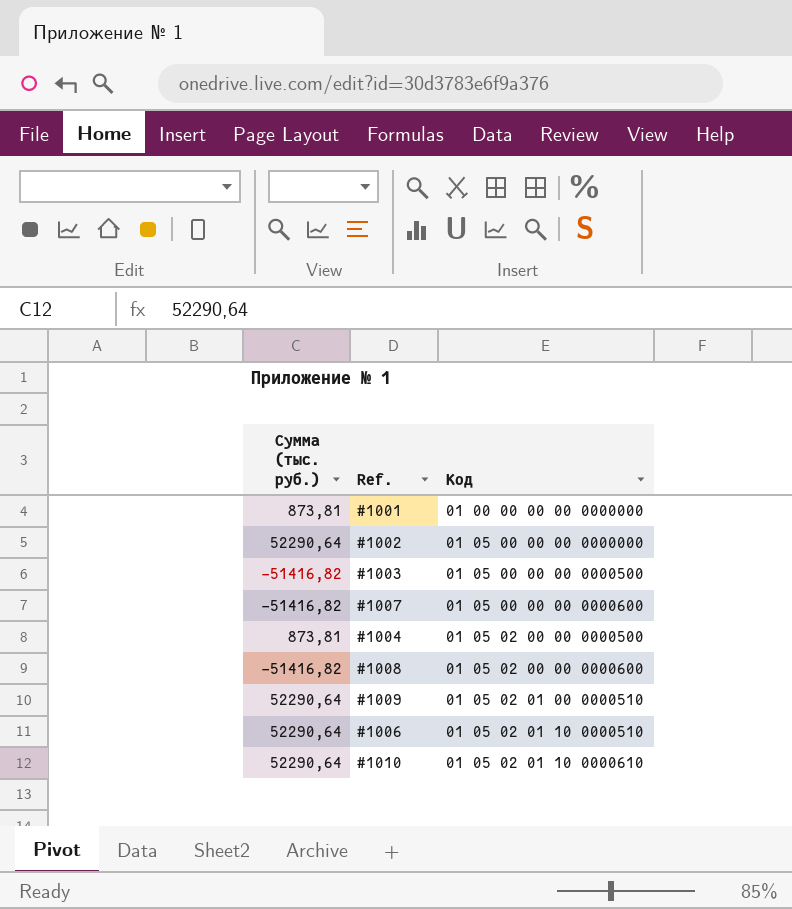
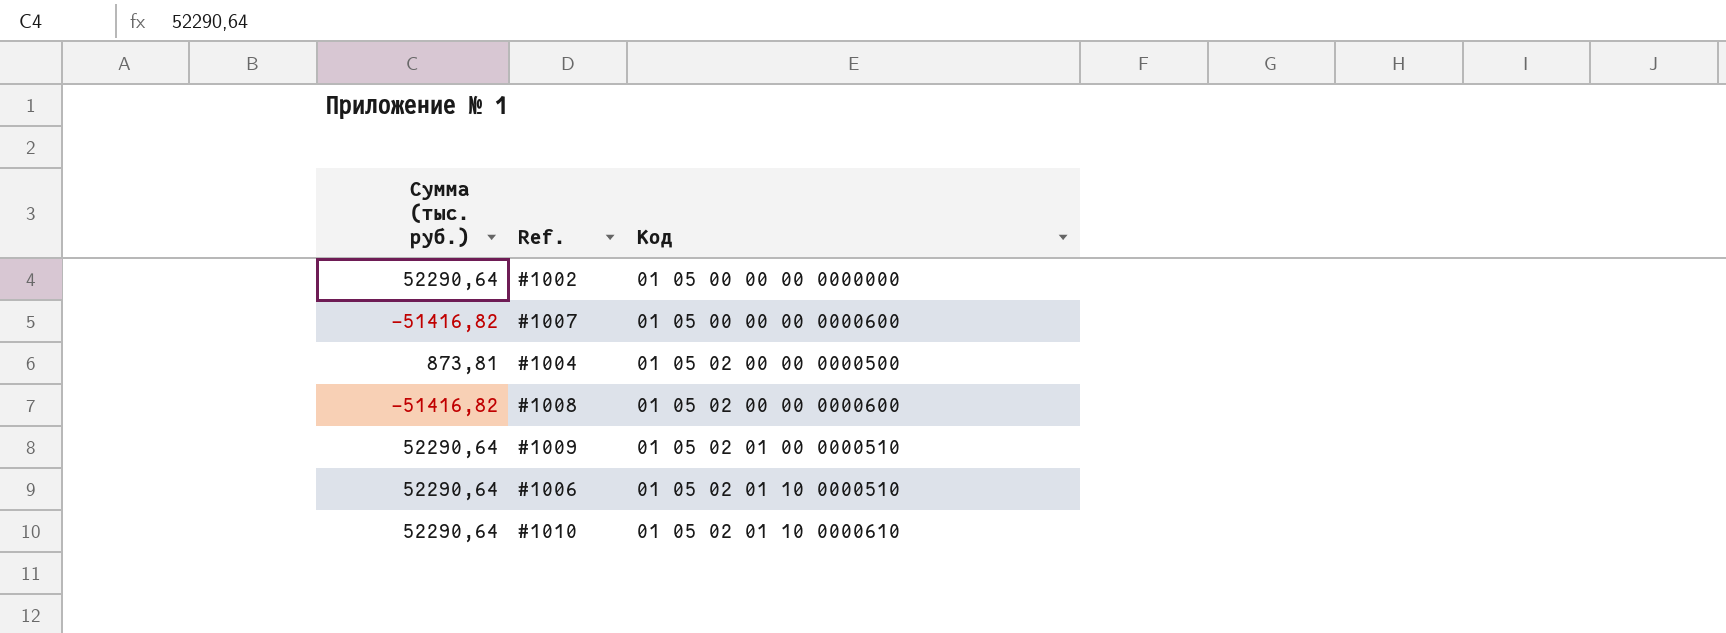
row #1001: 873,81 | 01 00 00 00 00 0000000 -> none
row #1003: -51416,82 | 01 05 00 00 00 0000500 -> none

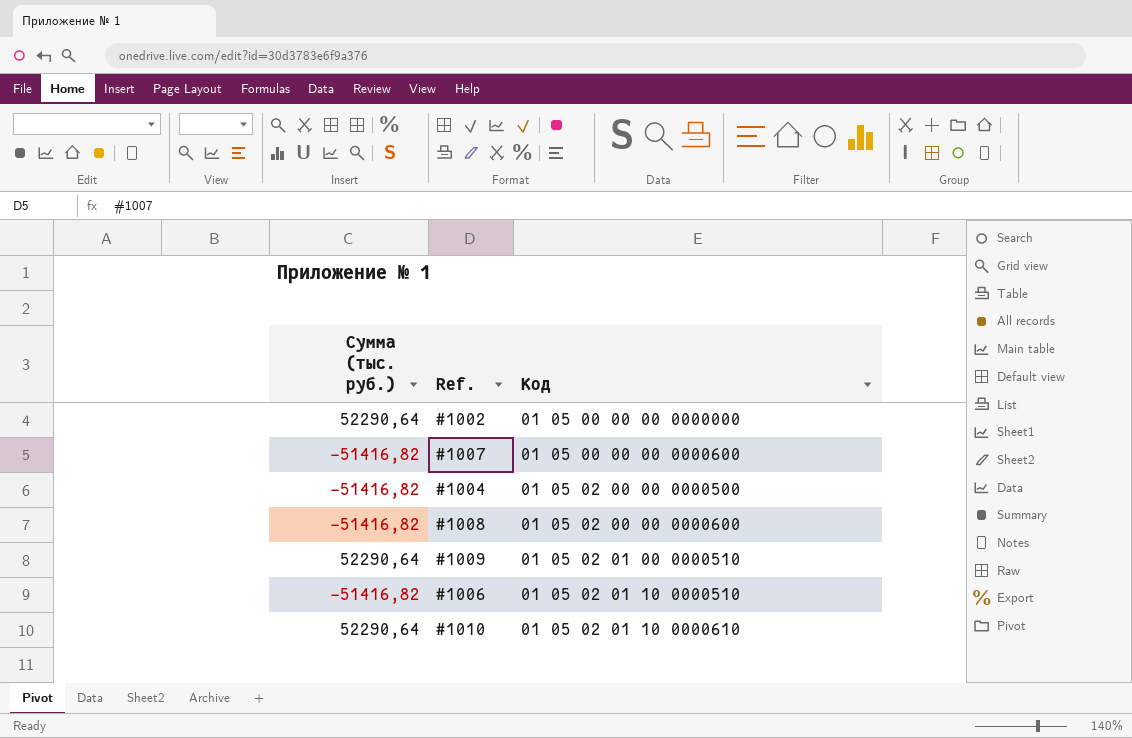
#1004 | Сумма (тыс. руб.): 873,81 -> -51416,82
#1006 | Сумма (тыс. руб.): 52290,64 -> -51416,82

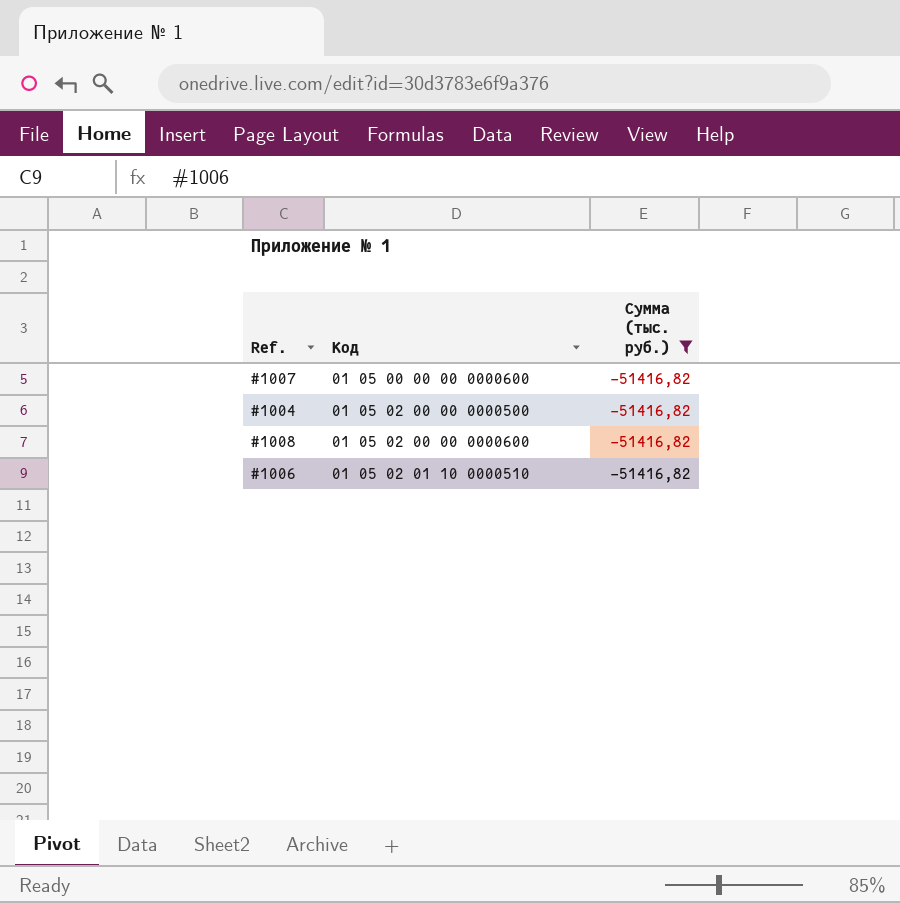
filter: none -> Сумма (тыс. руб.) = -51416,82
column Сумма (тыс. руб.) | position: 1 -> 3

